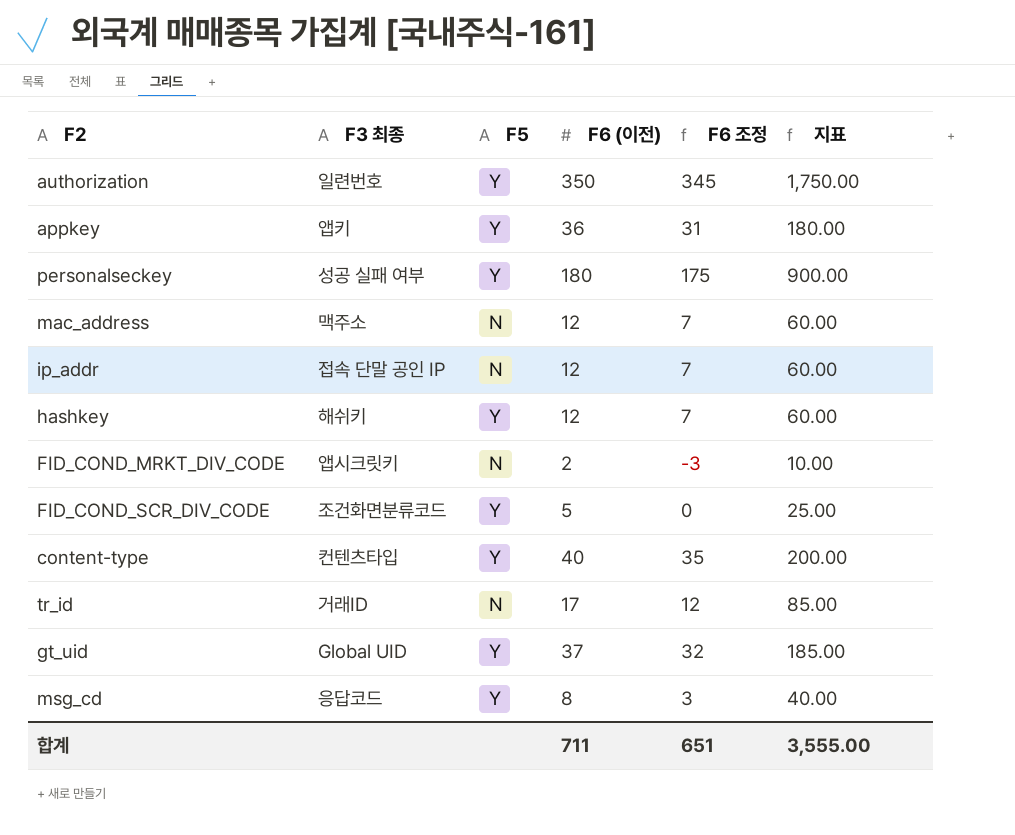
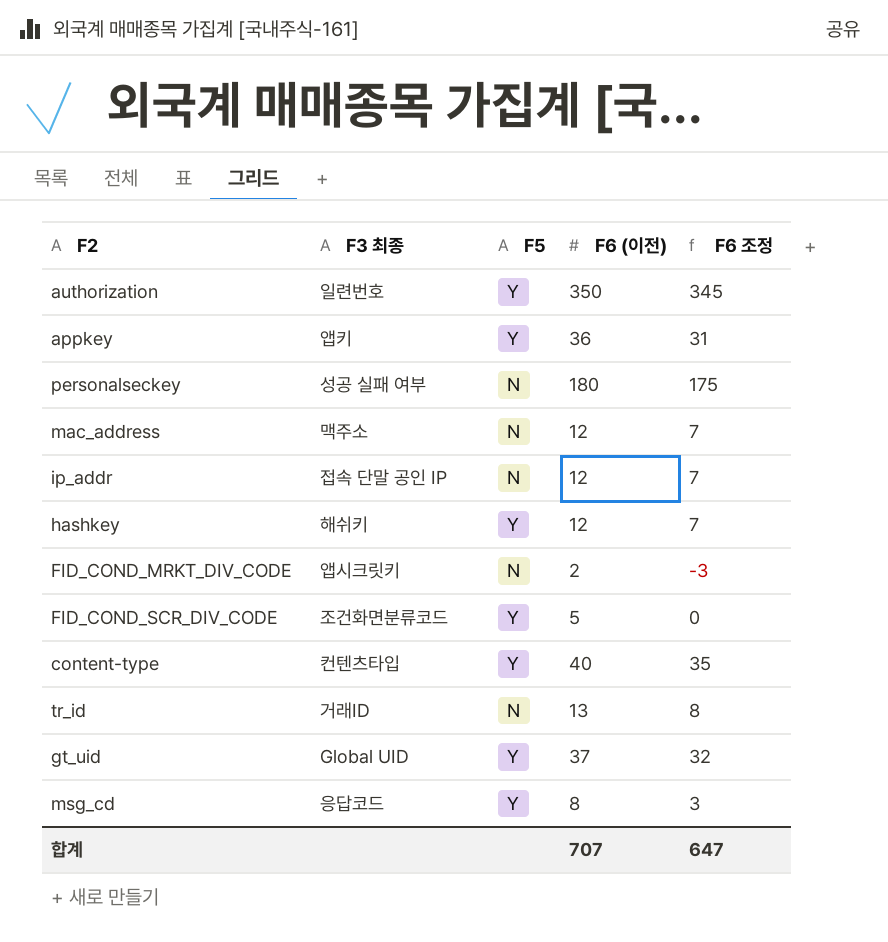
column 지표 | formula: [F6 (이전)] * 5 -> none
personalseckey | F5: Y -> N
tr_id | F6 (이전): 17 -> 13
tr_id | F6 조정: 12 -> 8
합계 | F6 (이전): 711 -> 707
합계 | F6 조정: 651 -> 647

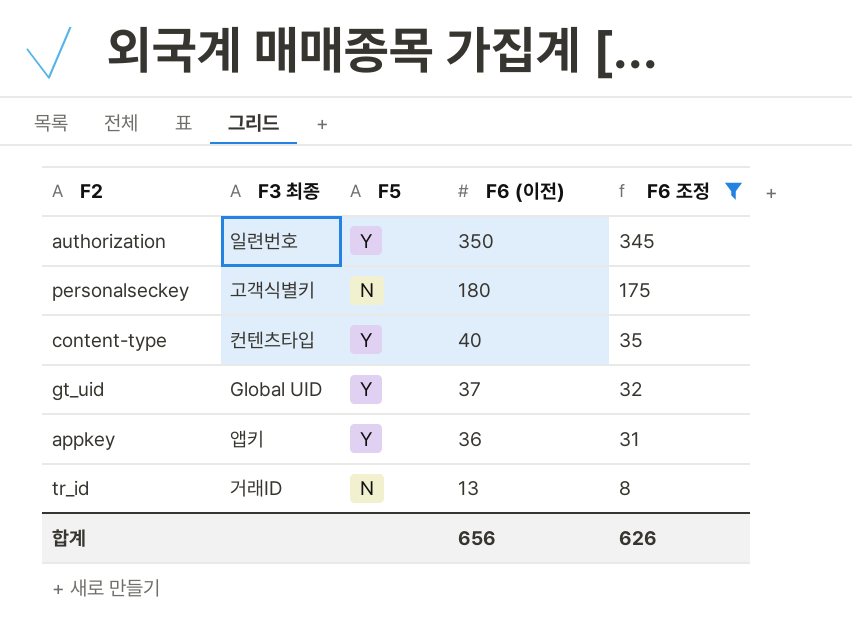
filter: none -> F6 조정 >= 8
row order: none -> F6 (이전) descending
personalseckey | F3 최종: 성공 실패 여부 -> 고객식별키
합계 | F6 (이전): 707 -> 656
합계 | F6 조정: 647 -> 626

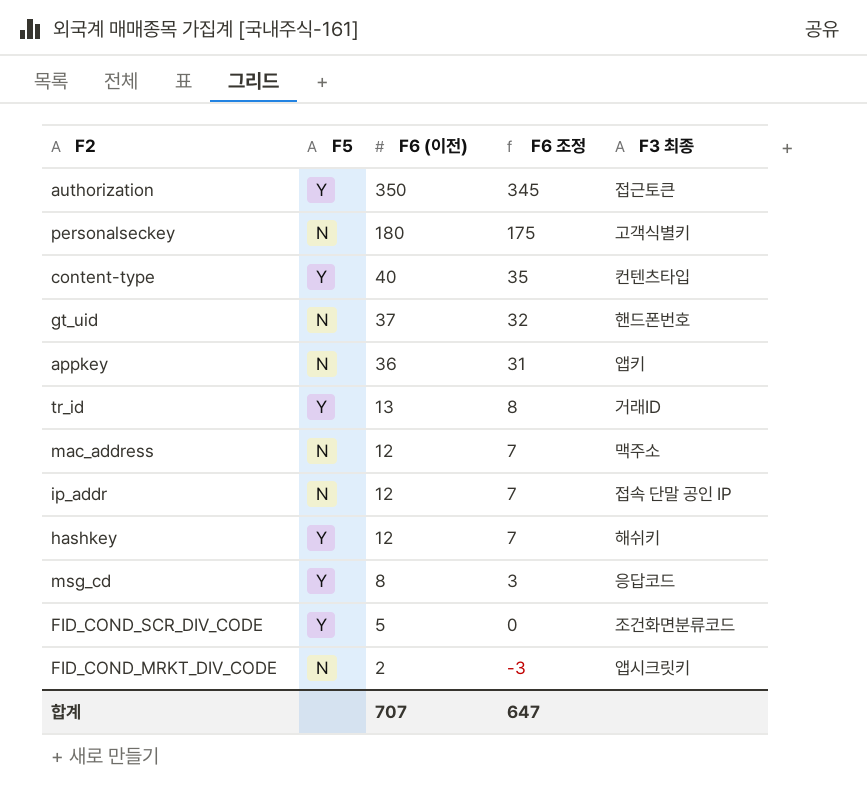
filter: F6 조정 >= 8 -> none
column F3 최종 | position: 2 -> 5
authorization | F3 최종: 일련번호 -> 접근토큰
gt_uid | F5: Y -> N
gt_uid | F3 최종: Global UID -> 핸드폰번호
appkey | F5: Y -> N
tr_id | F5: N -> Y
합계 | F6 (이전): 656 -> 707
합계 | F6 조정: 626 -> 647

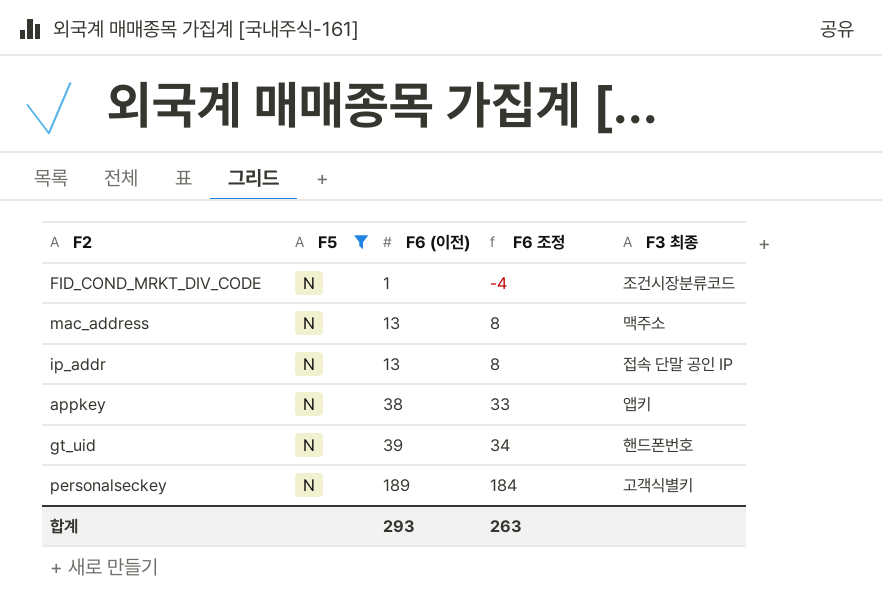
filter: none -> F5 = N
row order: F6 (이전) descending -> F6 (이전) ascending
FID_COND_MRKT_DIV_CODE | F6 (이전): 2 -> 1
FID_COND_MRKT_DIV_CODE | F6 조정: -3 -> -4
FID_COND_MRKT_DIV_CODE | F3 최종: 앱시크릿키 -> 조건시장분류코드
mac_address | F6 (이전): 12 -> 13
mac_address | F6 조정: 7 -> 8
ip_addr | F6 (이전): 12 -> 13
ip_addr | F6 조정: 7 -> 8
appkey | F6 (이전): 36 -> 38
appkey | F6 조정: 31 -> 33
gt_uid | F6 (이전): 37 -> 39
gt_uid | F6 조정: 32 -> 34
personalseckey | F6 (이전): 180 -> 189
personalseckey | F6 조정: 175 -> 184
합계 | F6 (이전): 707 -> 293
합계 | F6 조정: 647 -> 263

